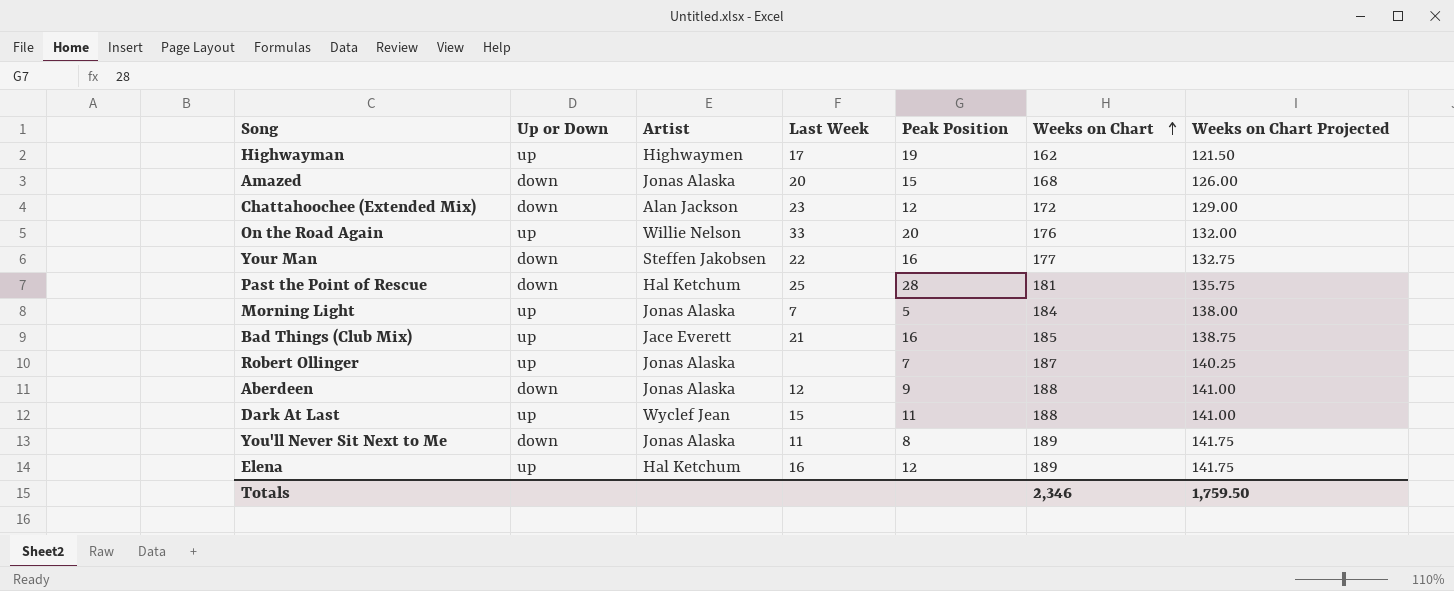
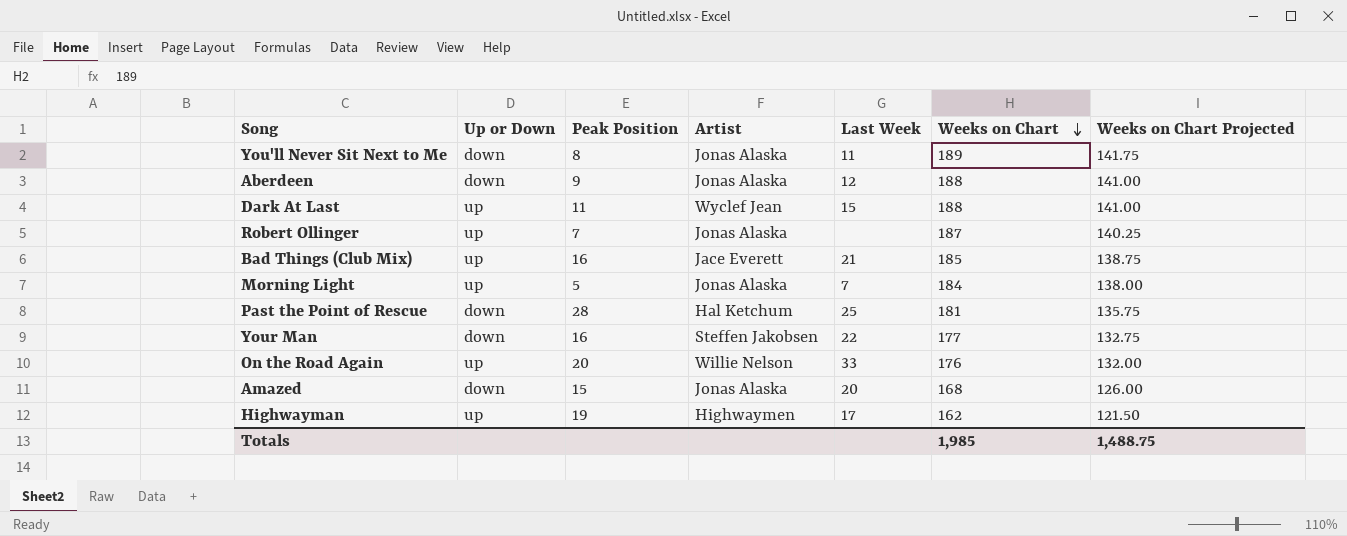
row order: Weeks on Chart ascending -> Weeks on Chart descending
column Peak Position | position: 5 -> 3
row Chattahoochee (Extended Mix): down | Alan Jackson | 23 | 12 | 172 | 129.00 -> none
row Elena: up | Hal Ketchum | 16 | 12 | 189 | 141.75 -> none
Totals | Weeks on Chart: 2,346 -> 1,985
Totals | Weeks on Chart Projected: 1,759.50 -> 1,488.75

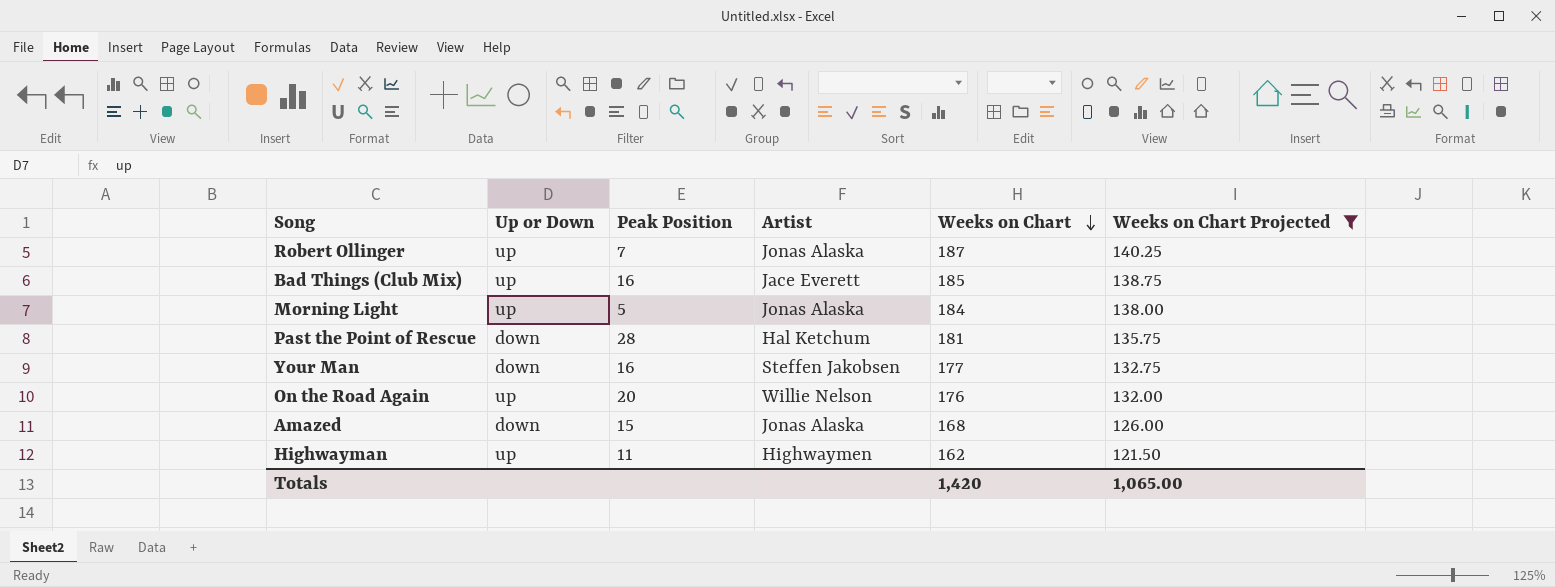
filter: none -> Weeks on Chart Projected <= 140.25
column Last Week | position: 5 -> none
Highwayman | Peak Position: 19 -> 11
Totals | Weeks on Chart: 1,985 -> 1,420
Totals | Weeks on Chart Projected: 1,488.75 -> 1,065.00

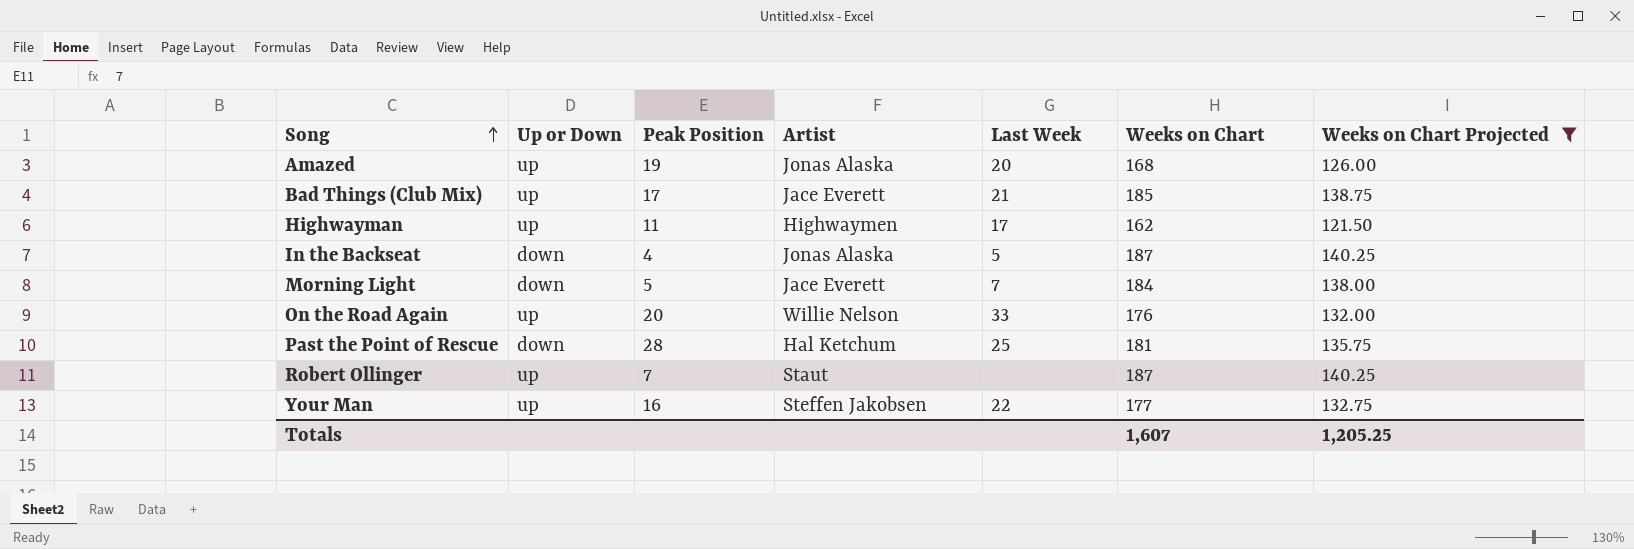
row order: Weeks on Chart descending -> Song ascending
column Last Week | position: none -> 5
Amazed | Up or Down: down -> up
Amazed | Peak Position: 15 -> 19
Bad Things (Club Mix) | Peak Position: 16 -> 17
row In the Backseat: none -> down | 4 | Jonas Alaska | 5 | 187 | 140.25
Morning Light | Up or Down: up -> down
Morning Light | Artist: Jonas Alaska -> Jace Everett
Robert Ollinger | Artist: Jonas Alaska -> Staut
Your Man | Up or Down: down -> up
Totals | Weeks on Chart: 1,420 -> 1,607
Totals | Weeks on Chart Projected: 1,065.00 -> 1,205.25

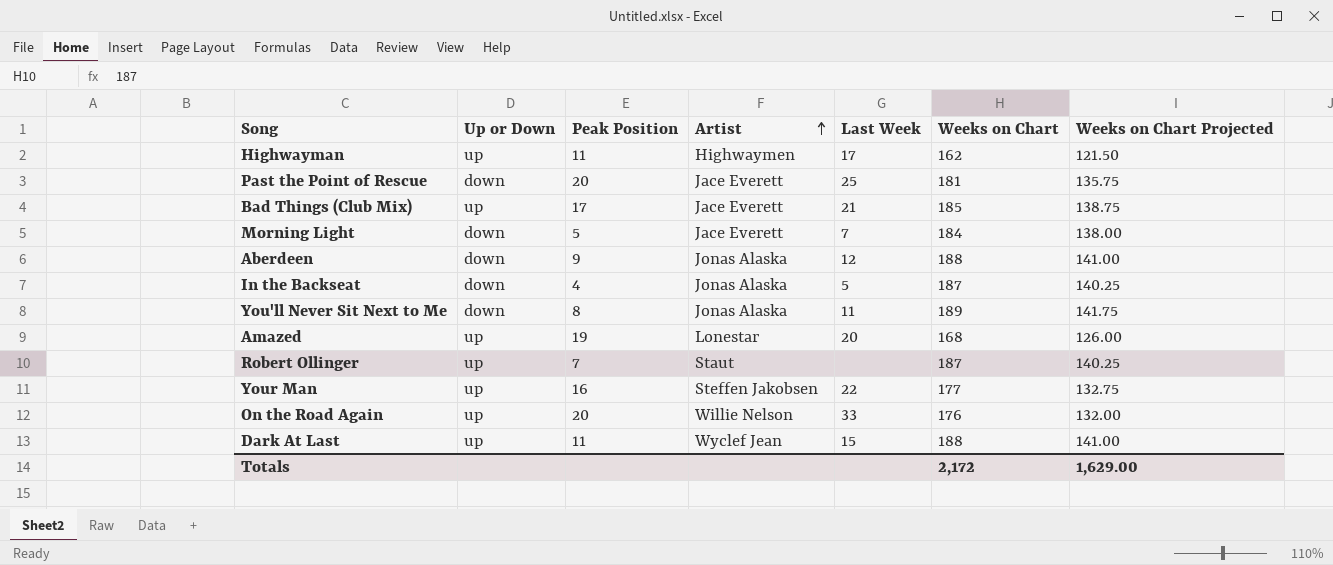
filter: Weeks on Chart Projected <= 140.25 -> none
row order: Song ascending -> Artist ascending
Past the Point of Rescue | Peak Position: 28 -> 20
Past the Point of Rescue | Artist: Hal Ketchum -> Jace Everett
Amazed | Artist: Jonas Alaska -> Lonestar
Totals | Weeks on Chart: 1,607 -> 2,172
Totals | Weeks on Chart Projected: 1,205.25 -> 1,629.00

